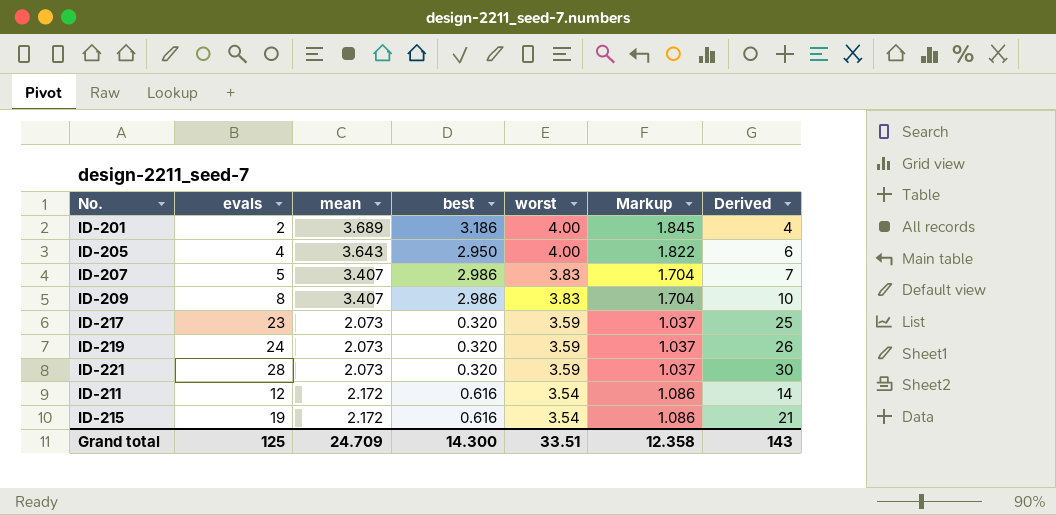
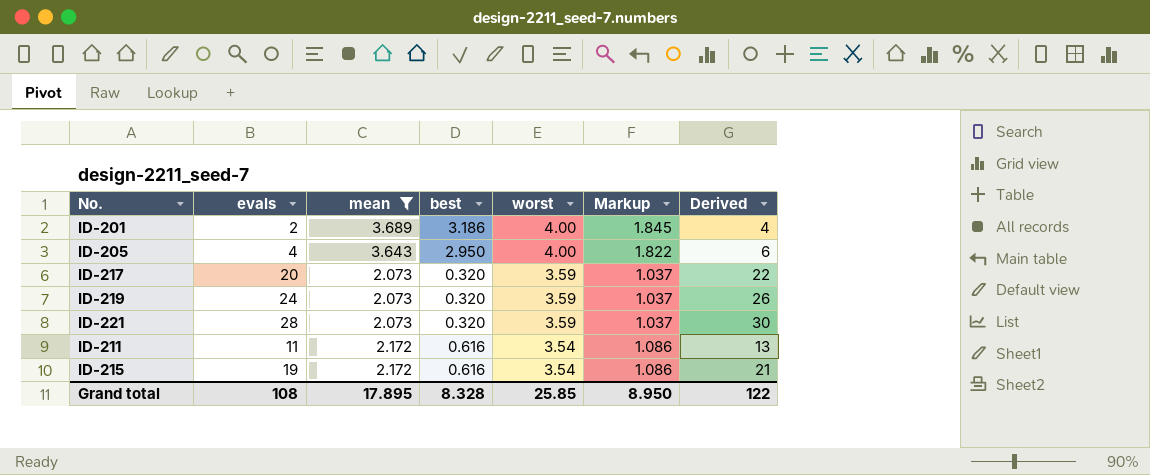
filter: none -> mean != 3.407
ID-217 | evals: 23 -> 20
ID-217 | Derived: 25 -> 22
ID-211 | evals: 12 -> 11
ID-211 | Derived: 14 -> 13
Grand total | evals: 125 -> 108
Grand total | mean: 24.709 -> 17.895
Grand total | best: 14.300 -> 8.328
Grand total | worst: 33.51 -> 25.85
Grand total | Markup: 12.358 -> 8.950
Grand total | Derived: 143 -> 122

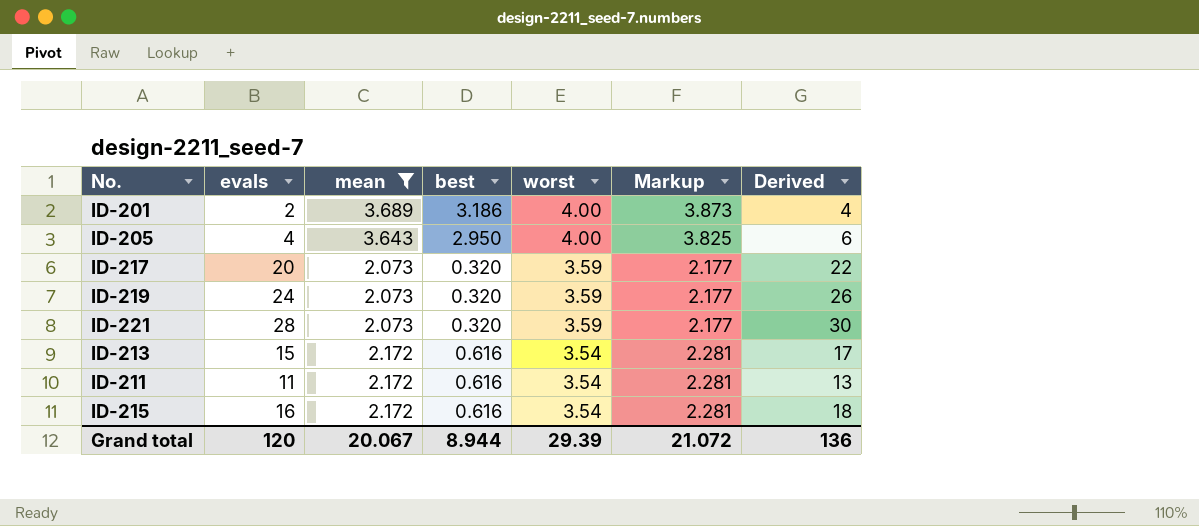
column Markup | formula: [mean] * 0.5 -> [mean] * 1.05
row ID-213: none -> 15 | 2.172 | 0.616 | 3.54 | 2.281 | 17
ID-215 | evals: 19 -> 16
ID-215 | Derived: 21 -> 18
Grand total | evals: 108 -> 120
Grand total | mean: 17.895 -> 20.067
Grand total | best: 8.328 -> 8.944
Grand total | worst: 25.85 -> 29.39
Grand total | Markup: 8.950 -> 21.072
Grand total | Derived: 122 -> 136

